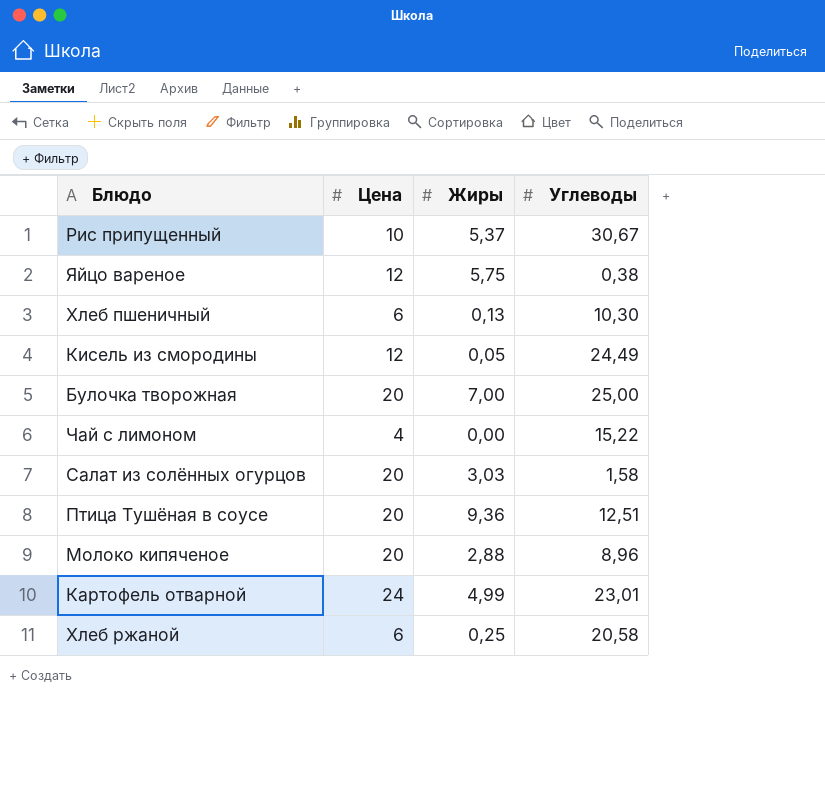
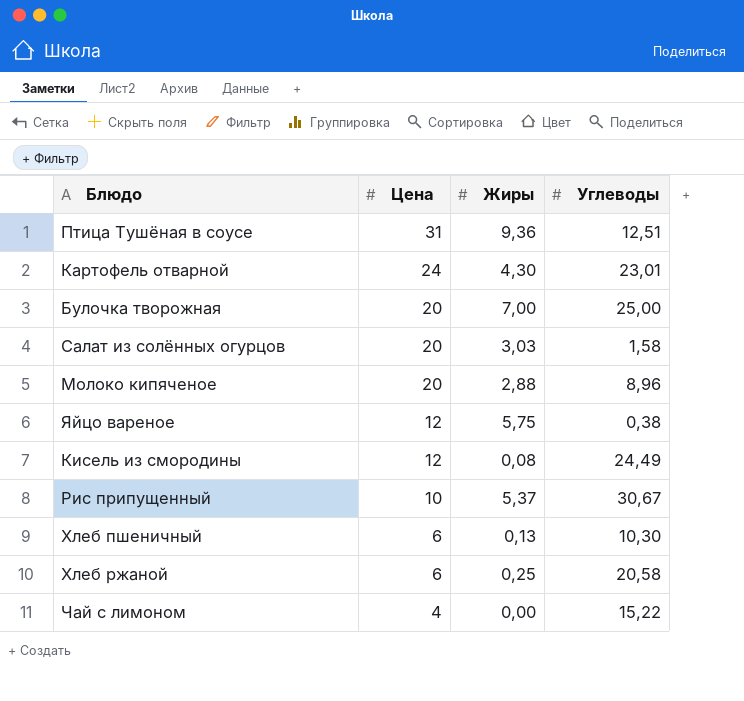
row order: none -> Цена descending
Птица Тушёная в соусе | Цена: 20 -> 31
Картофель отварной | Жиры: 4,99 -> 4,30
Кисель из смородины | Жиры: 0,05 -> 0,08

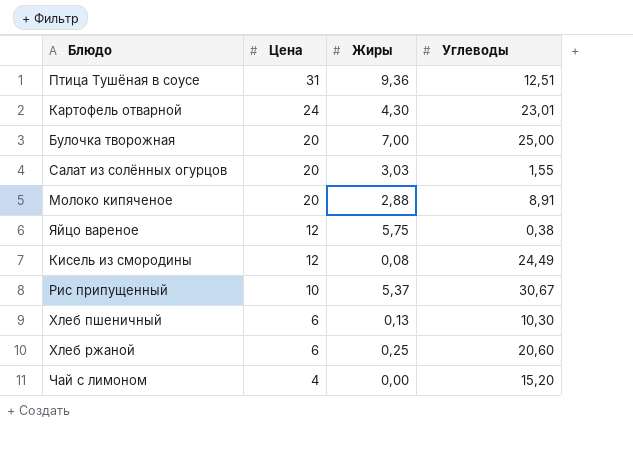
Салат из солённых огурцов | Углеводы: 1,58 -> 1,55
Молоко кипяченое | Углеводы: 8,96 -> 8,91
Хлеб ржаной | Углеводы: 20,58 -> 20,60
Чай с лимоном | Углеводы: 15,22 -> 15,20

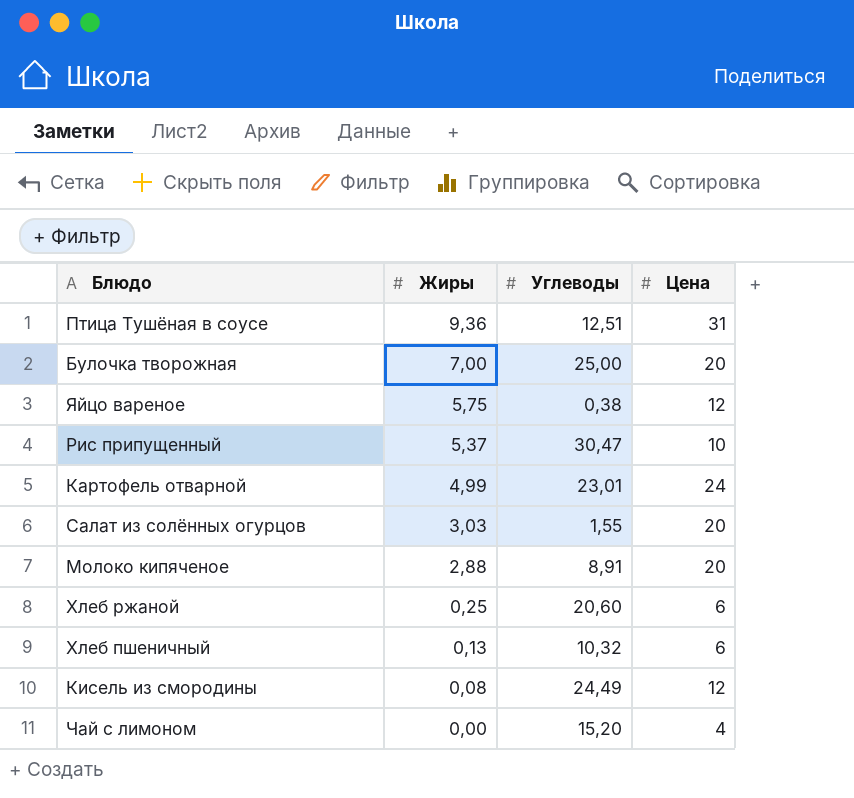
row order: Цена descending -> Жиры descending
column Цена | position: 2 -> 4
Рис припущенный | Углеводы: 30,67 -> 30,47
Картофель отварной | Жиры: 4,30 -> 4,99
Хлеб пшеничный | Углеводы: 10,30 -> 10,32

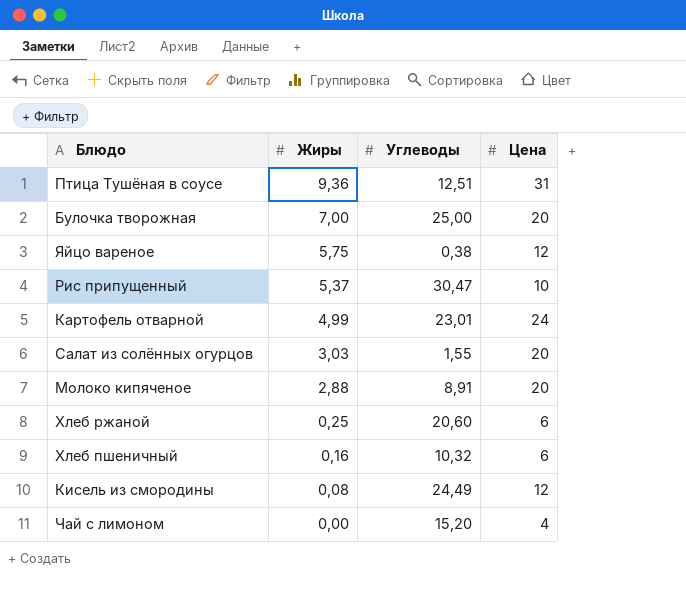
Хлеб пшеничный | Жиры: 0,13 -> 0,16

